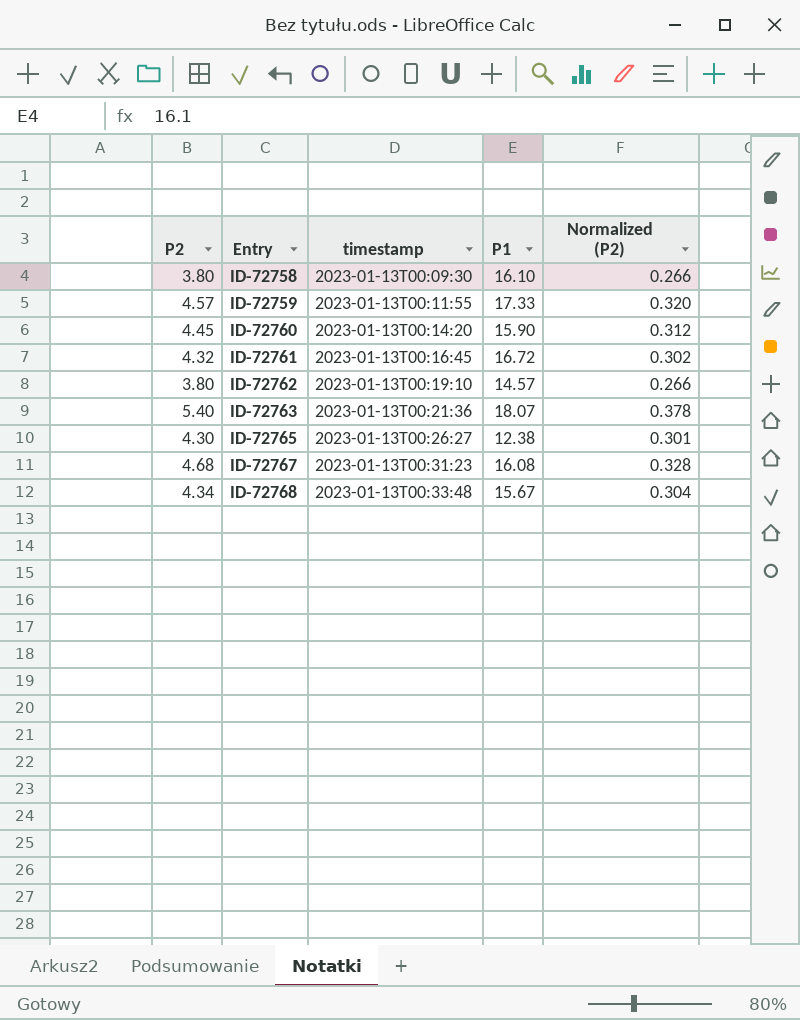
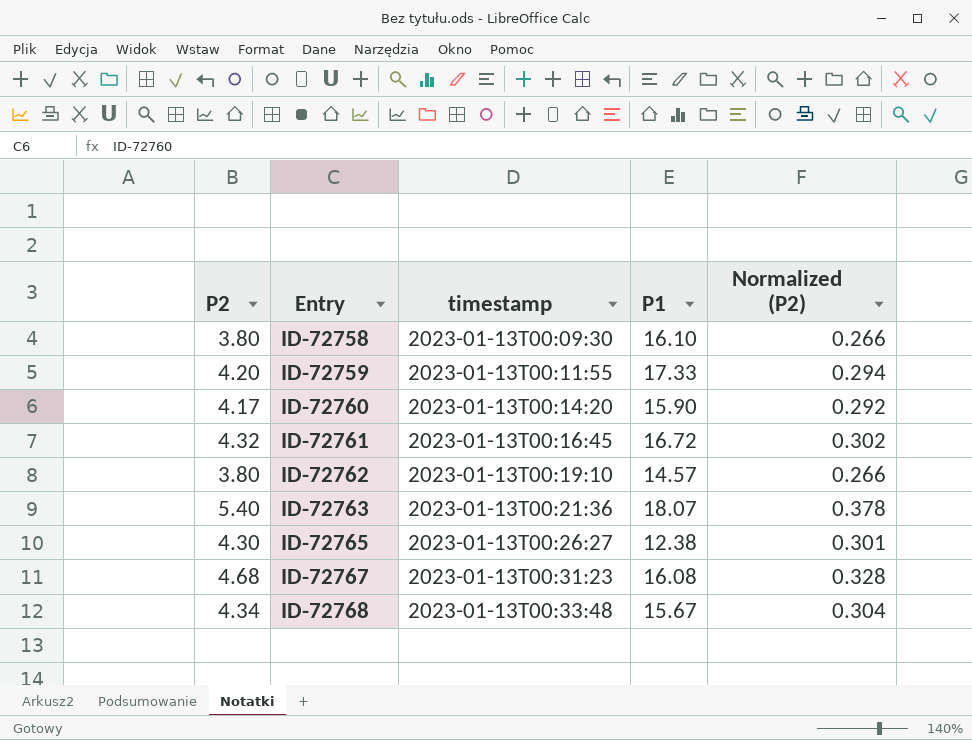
ID-72759 | P2: 4.57 -> 4.20
ID-72759 | Normalized (P2): 0.320 -> 0.294
ID-72760 | P2: 4.45 -> 4.17
ID-72760 | Normalized (P2): 0.312 -> 0.292

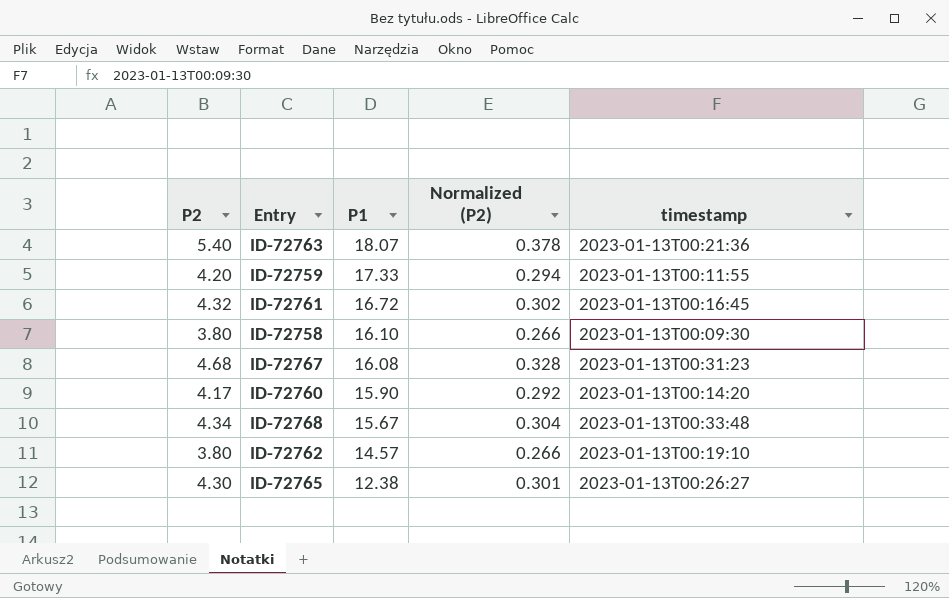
row order: Entry ascending -> P1 descending
column timestamp | position: 3 -> 5

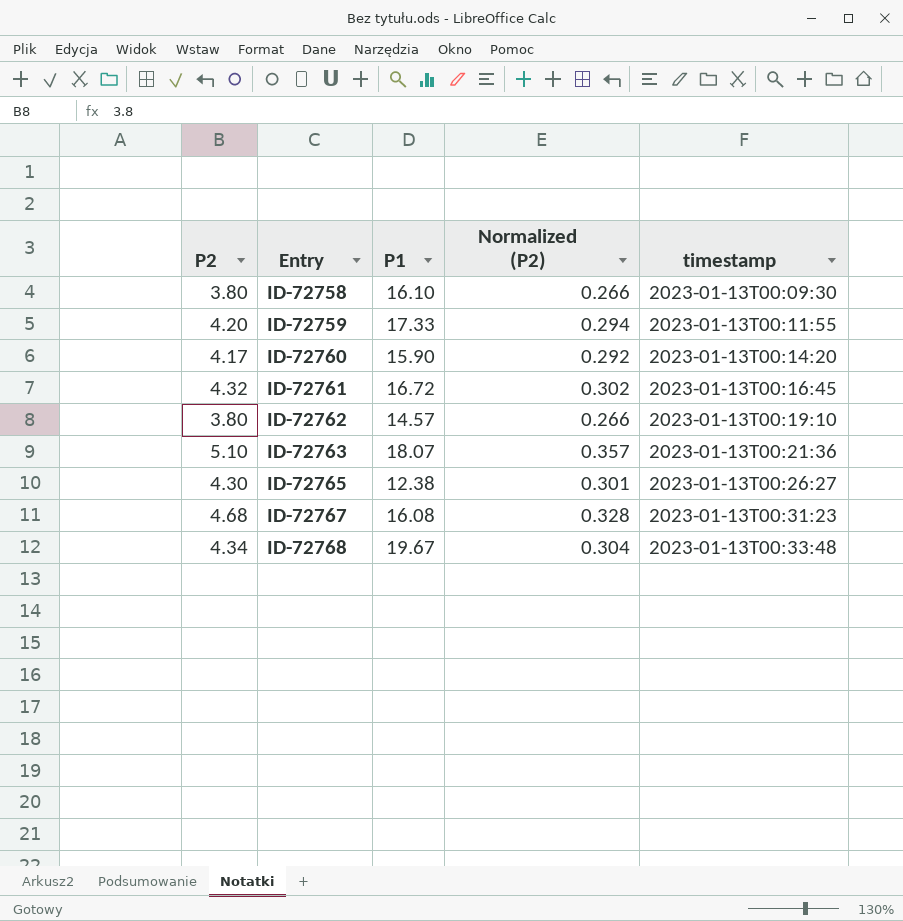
row order: P1 descending -> Entry ascending
ID-72763 | P2: 5.40 -> 5.10
ID-72763 | Normalized (P2): 0.378 -> 0.357
ID-72768 | P1: 15.67 -> 19.67

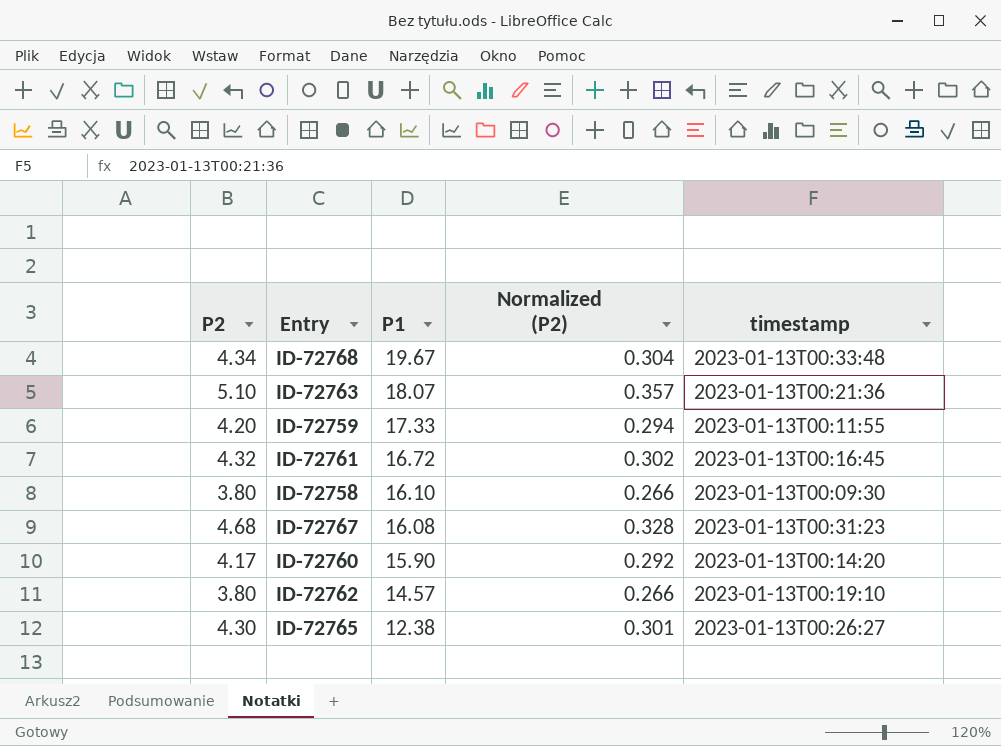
row order: Entry ascending -> P1 descending

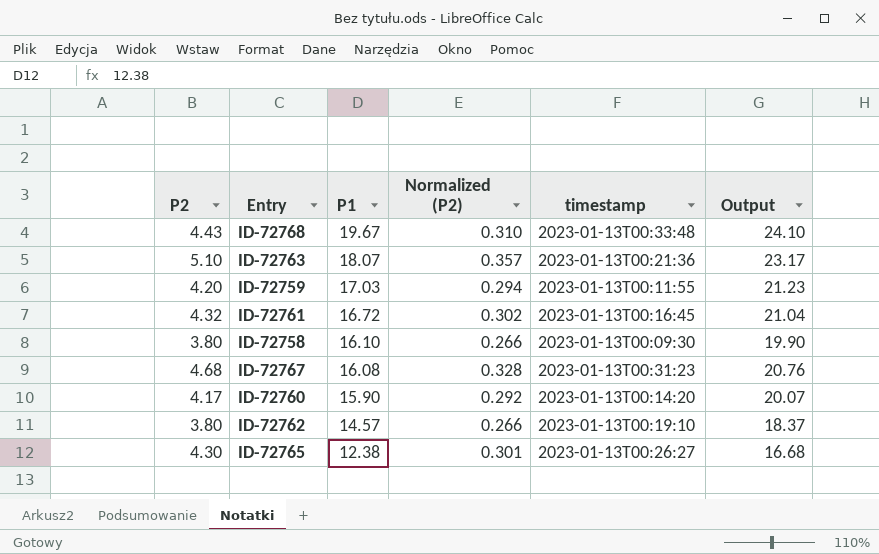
column Output | formula: none -> [P2] + [P1]
ID-72768 | P2: 4.34 -> 4.43
ID-72768 | Normalized (P2): 0.304 -> 0.310
ID-72759 | P1: 17.33 -> 17.03

